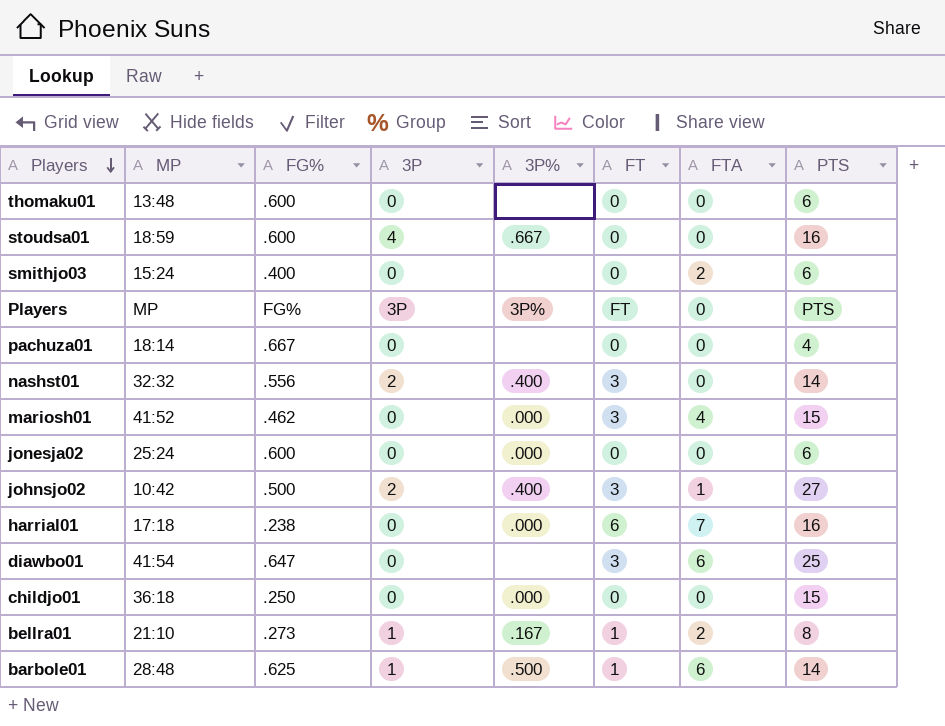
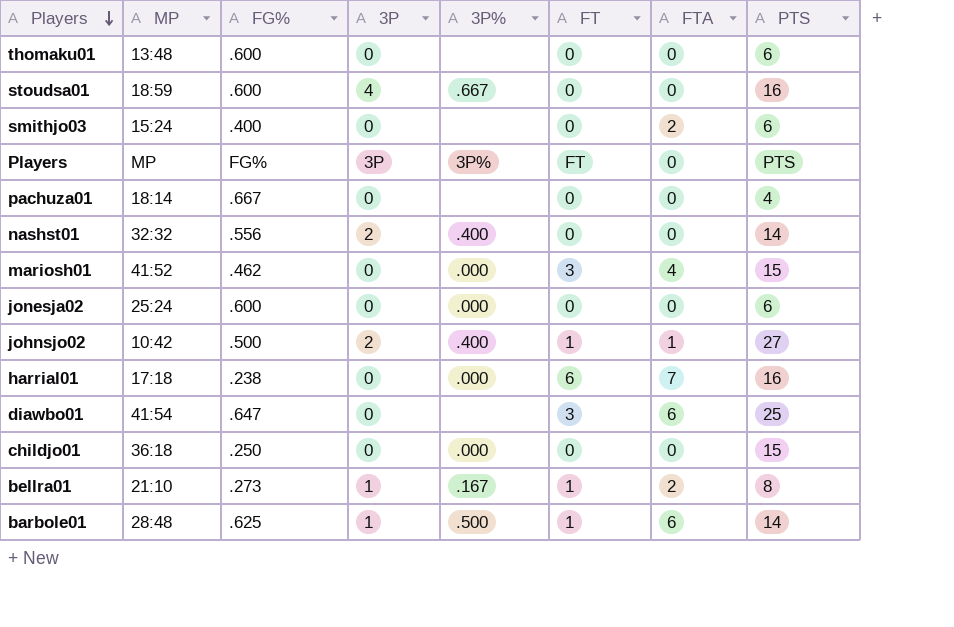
nashst01 | FT: 3 -> 0
johnsjo02 | FT: 3 -> 1

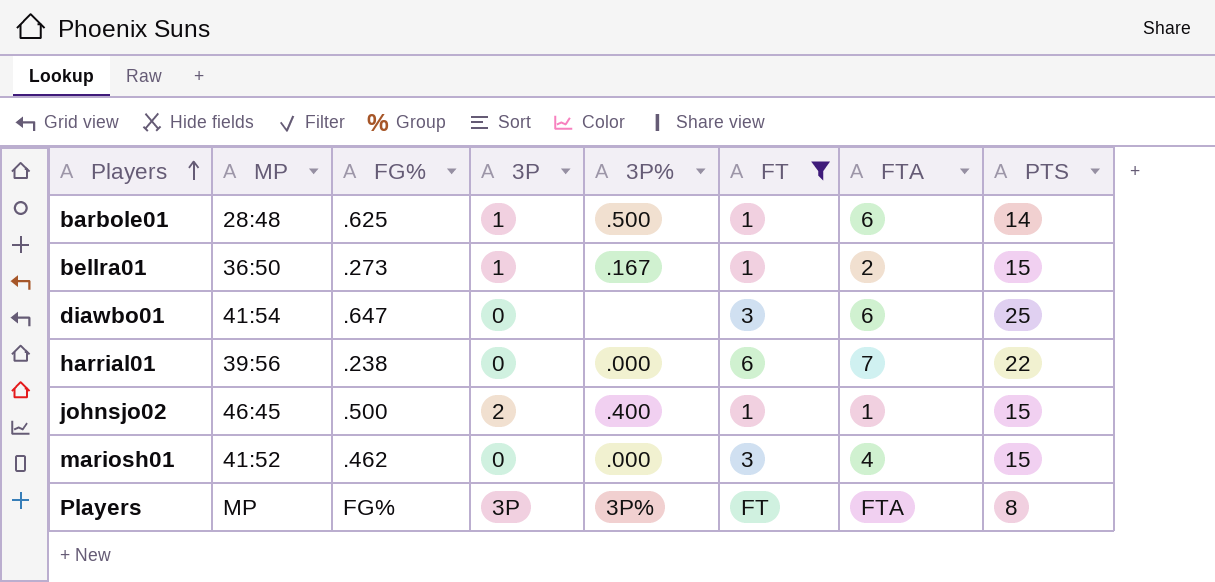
filter: none -> FT != 0
row order: Players descending -> Players ascending
bellra01 | MP: 21:10 -> 36:50
bellra01 | PTS: 8 -> 15
harrial01 | MP: 17:18 -> 39:56
harrial01 | PTS: 16 -> 22
johnsjo02 | MP: 10:42 -> 46:45
johnsjo02 | PTS: 27 -> 15
Players | FTA: 0 -> FTA
Players | PTS: PTS -> 8

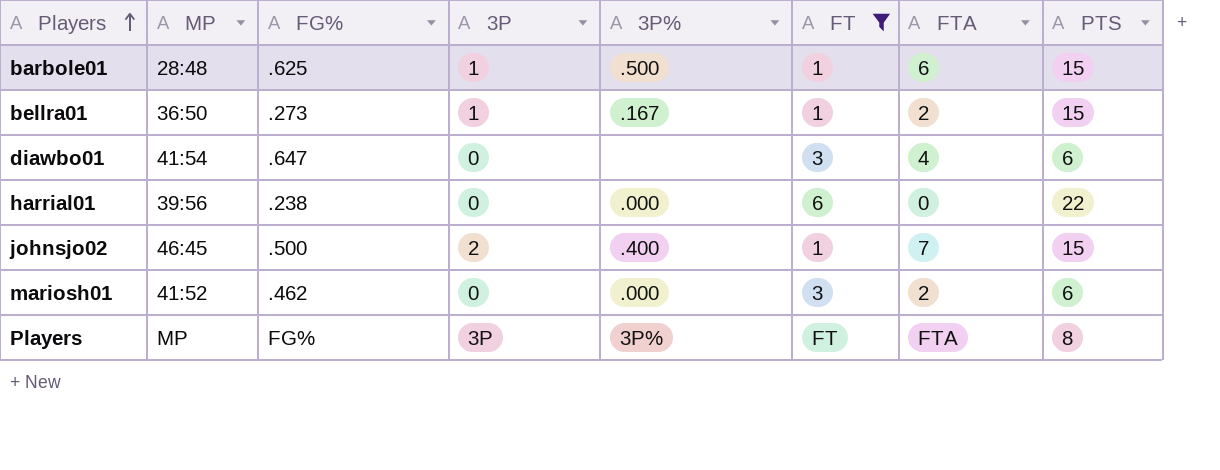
barbole01 | PTS: 14 -> 15
diawbo01 | FTA: 6 -> 4
diawbo01 | PTS: 25 -> 6
harrial01 | FTA: 7 -> 0
johnsjo02 | FTA: 1 -> 7
mariosh01 | FTA: 4 -> 2
mariosh01 | PTS: 15 -> 6

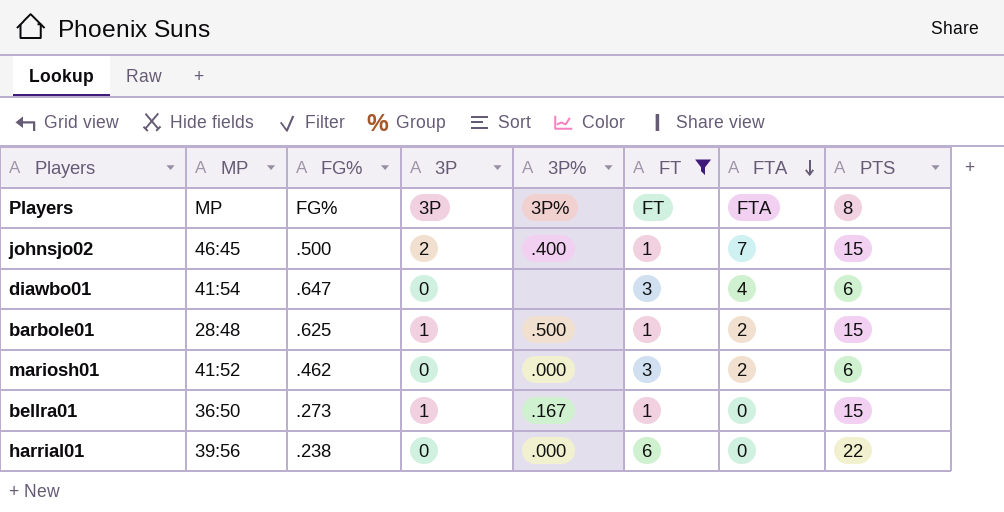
row order: Players ascending -> FTA descending
barbole01 | FTA: 6 -> 2
bellra01 | FTA: 2 -> 0

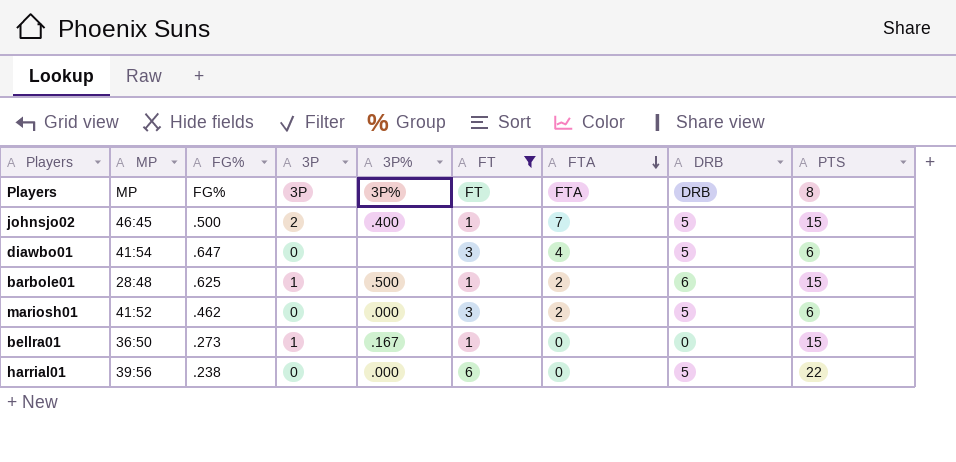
column DRB | position: none -> 8

